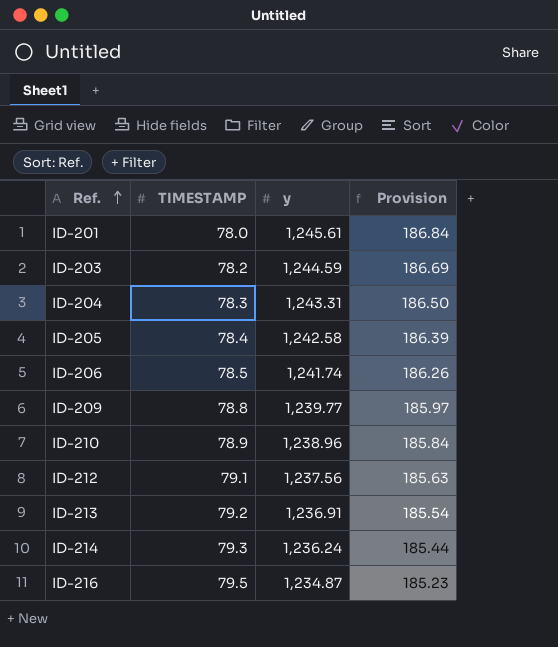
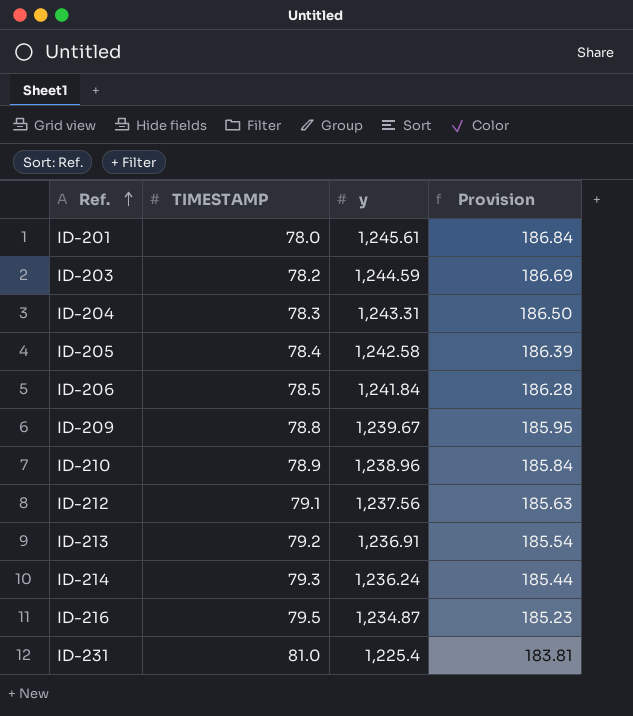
ID-206 | y: 1,241.74 -> 1,241.84
ID-206 | Provision: 186.26 -> 186.28
ID-209 | y: 1,239.77 -> 1,239.67
ID-209 | Provision: 185.97 -> 185.95
row ID-231: none -> 81.0 | 1,225.4 | 183.81

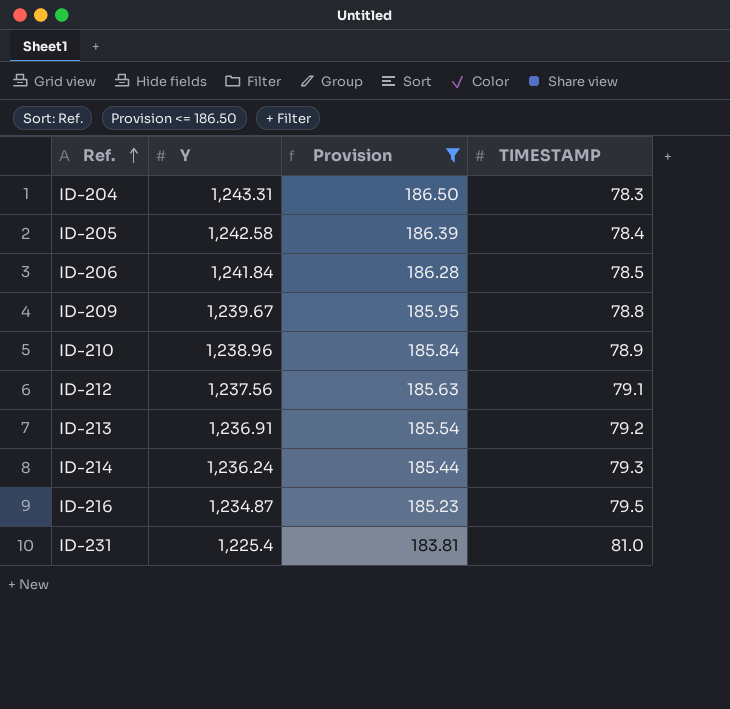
filter: none -> Provision <= 186.50
column name: y -> Y
column TIMESTAMP | position: 2 -> 4

